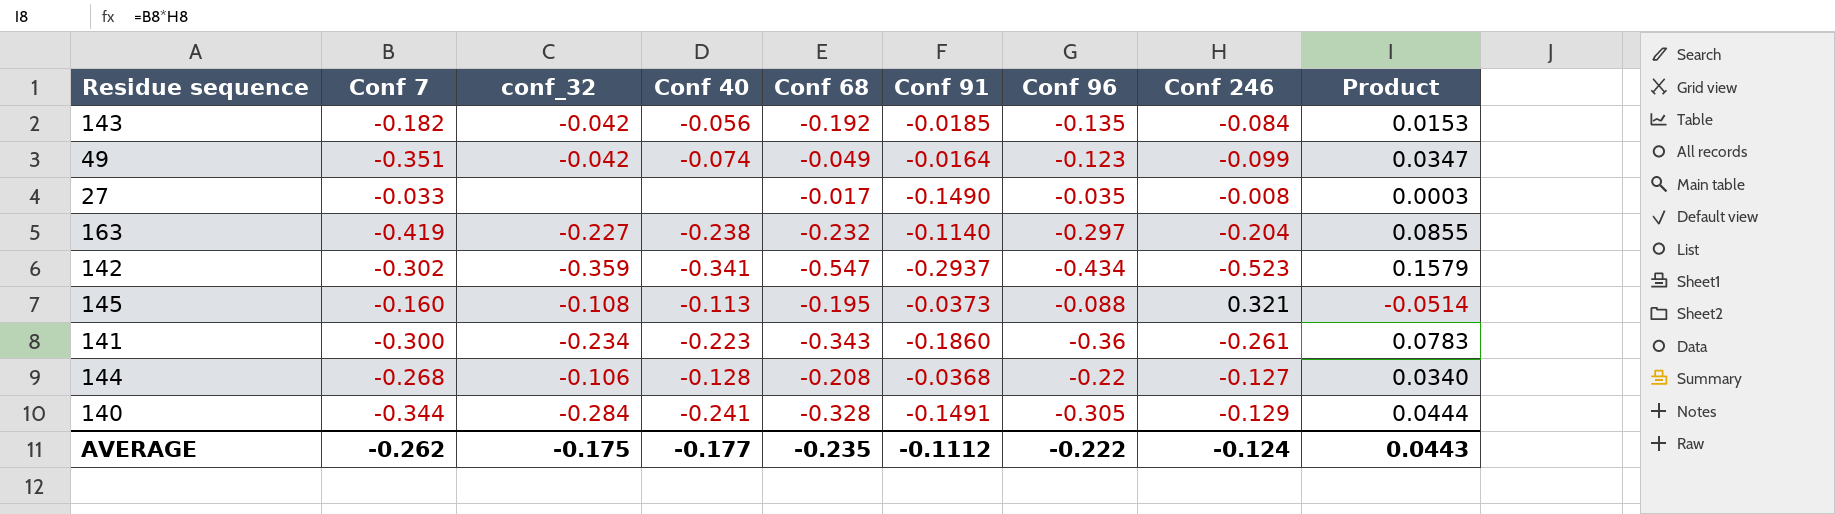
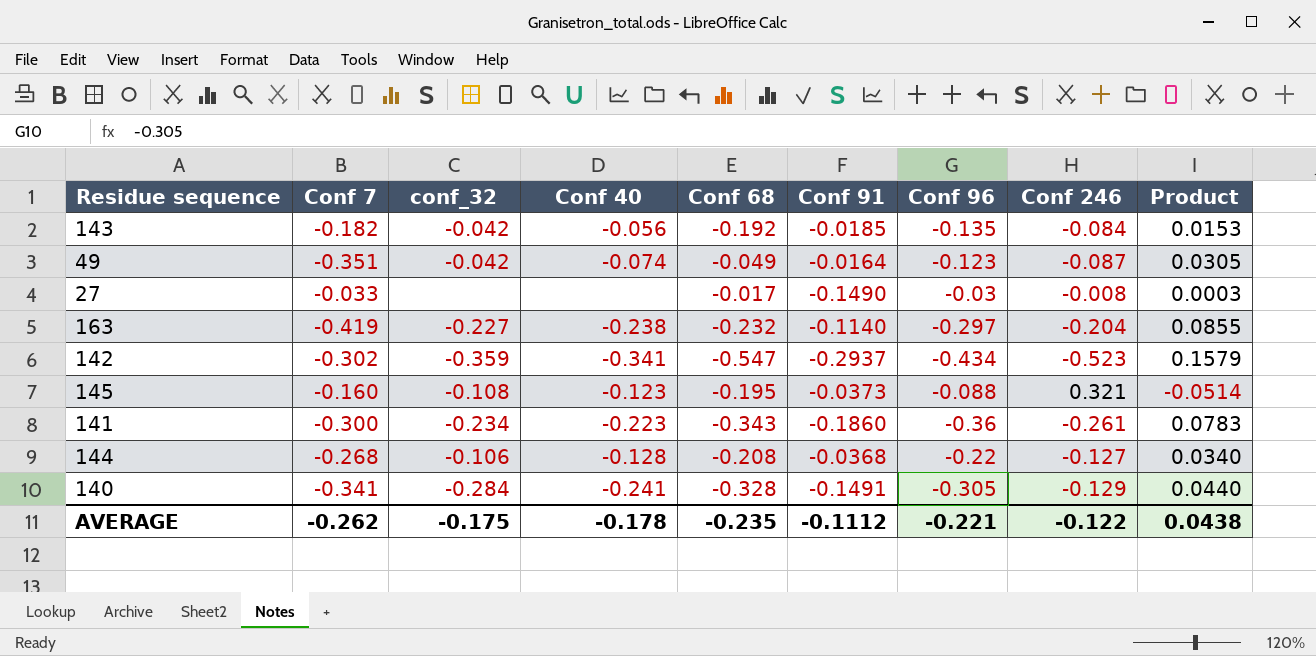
49 | Conf 246: -0.099 -> -0.087
49 | Product: 0.0347 -> 0.0305
27 | Conf 96: -0.035 -> -0.03
145 | Conf 40: -0.113 -> -0.123
140 | Conf 7: -0.344 -> -0.341
140 | Product: 0.0444 -> 0.0440
AVERAGE | Conf 40: -0.177 -> -0.178
AVERAGE | Conf 96: -0.222 -> -0.221
AVERAGE | Conf 246: -0.124 -> -0.122
AVERAGE | Product: 0.0443 -> 0.0438

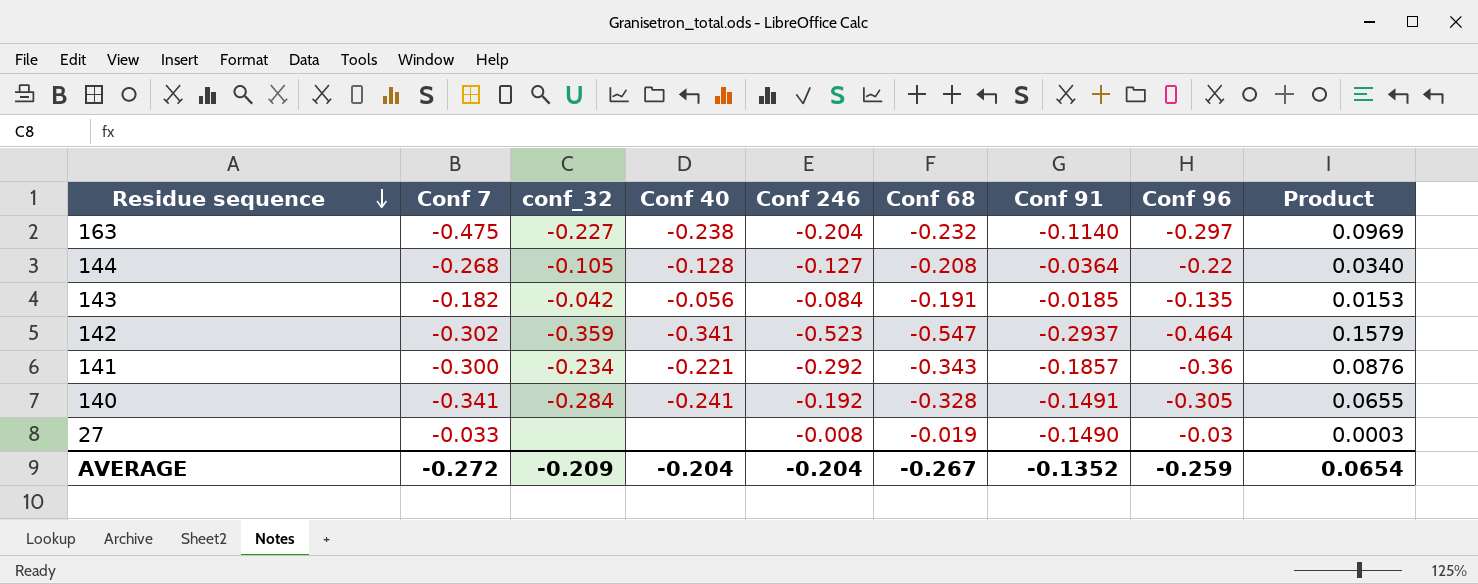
row order: none -> Residue sequence descending
column Conf 246 | position: 8 -> 5
row 49: -0.351 | -0.042 | -0.074 | -0.049 | -0.0164 | -0.123 | -0.087 | 0.0305 -> none
row 145: -0.160 | -0.108 | -0.123 | -0.195 | -0.0373 | -0.088 | 0.321 | -0.0514 -> none
163 | Conf 7: -0.419 -> -0.475
163 | Product: 0.0855 -> 0.0969
144 | conf_32: -0.106 -> -0.105
144 | Conf 91: -0.0368 -> -0.0364
143 | Conf 68: -0.192 -> -0.191
142 | Conf 96: -0.434 -> -0.464
141 | Conf 40: -0.223 -> -0.221
141 | Conf 246: -0.261 -> -0.292
141 | Conf 91: -0.1860 -> -0.1857
141 | Product: 0.0783 -> 0.0876
140 | Conf 246: -0.129 -> -0.192
140 | Product: 0.0440 -> 0.0655
27 | Conf 68: -0.017 -> -0.019
AVERAGE | Conf 7: -0.262 -> -0.272
AVERAGE | conf_32: -0.175 -> -0.209
AVERAGE | Conf 40: -0.178 -> -0.204
AVERAGE | Conf 246: -0.122 -> -0.204
AVERAGE | Conf 68: -0.235 -> -0.267
AVERAGE | Conf 91: -0.1112 -> -0.1352
AVERAGE | Conf 96: -0.221 -> -0.259
AVERAGE | Product: 0.0438 -> 0.0654

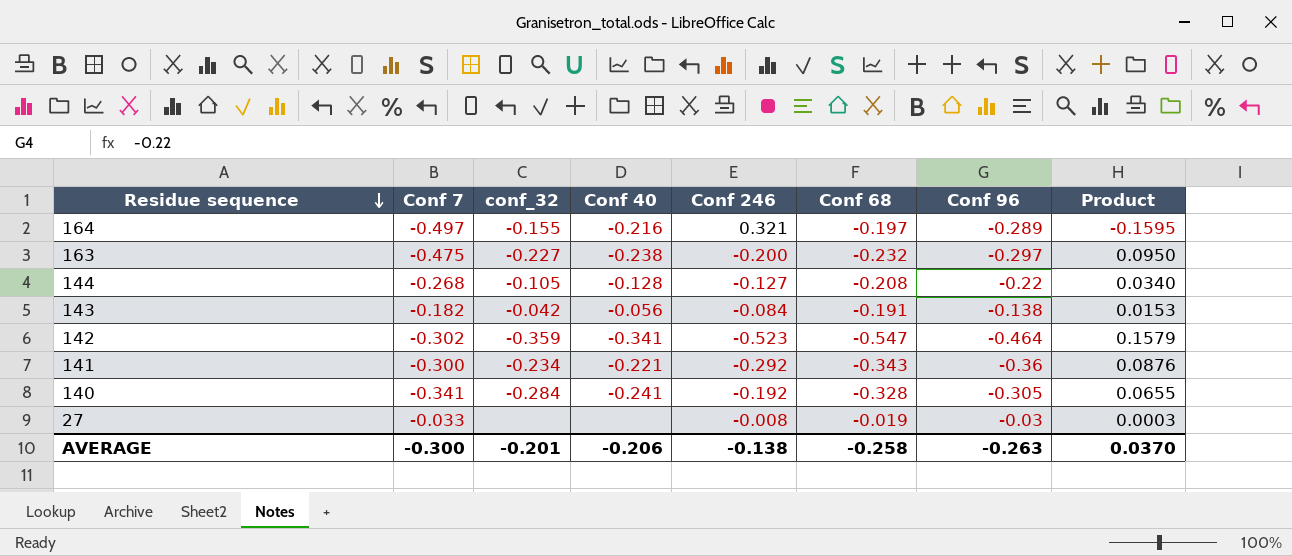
column Conf 91 | position: 7 -> none
row 164: none -> -0.497 | -0.155 | -0.216 | 0.321 | -0.197 | -0.289 | -0.1595
163 | Conf 246: -0.204 -> -0.200
163 | Product: 0.0969 -> 0.0950
143 | Conf 96: -0.135 -> -0.138
AVERAGE | Conf 7: -0.272 -> -0.300
AVERAGE | conf_32: -0.209 -> -0.201
AVERAGE | Conf 40: -0.204 -> -0.206
AVERAGE | Conf 246: -0.204 -> -0.138
AVERAGE | Conf 68: -0.267 -> -0.258
AVERAGE | Conf 96: -0.259 -> -0.263
AVERAGE | Product: 0.0654 -> 0.0370

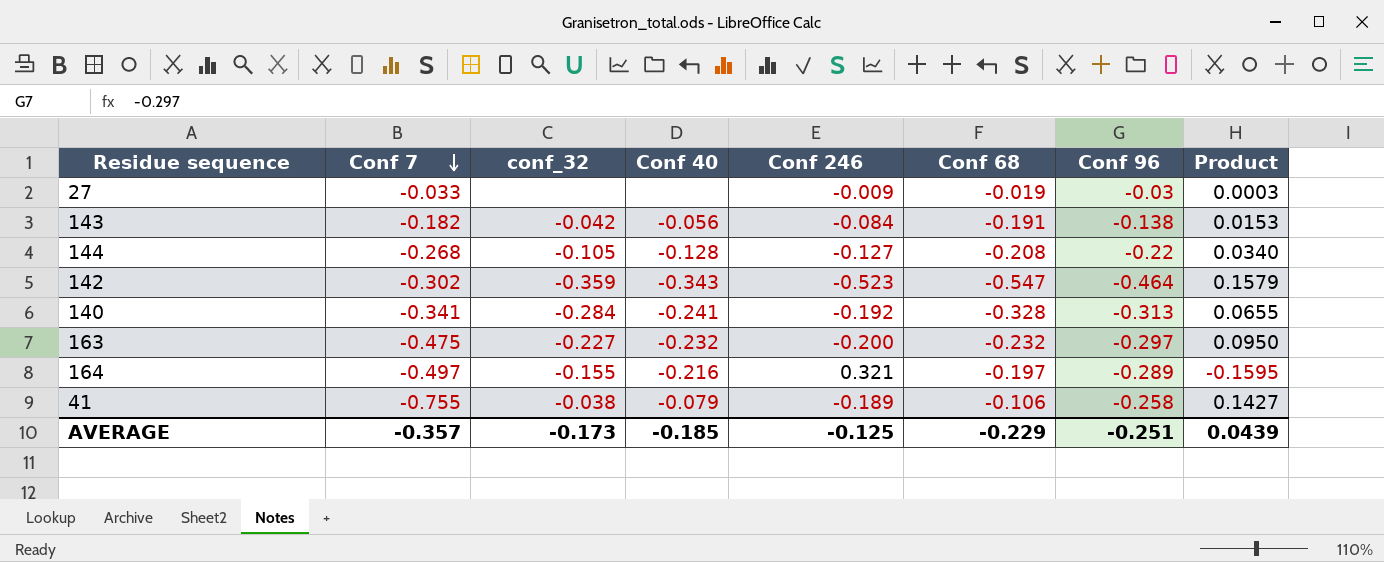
row order: Residue sequence descending -> Conf 7 descending
row 141: -0.300 | -0.234 | -0.221 | -0.292 | -0.343 | -0.36 | 0.0876 -> none
27 | Conf 246: -0.008 -> -0.009
142 | Conf 40: -0.341 -> -0.343
140 | Conf 96: -0.305 -> -0.313
163 | Conf 40: -0.238 -> -0.232
row 41: none -> -0.755 | -0.038 | -0.079 | -0.189 | -0.106 | -0.258 | 0.1427
AVERAGE | Conf 7: -0.300 -> -0.357
AVERAGE | conf_32: -0.201 -> -0.173
AVERAGE | Conf 40: -0.206 -> -0.185
AVERAGE | Conf 246: -0.138 -> -0.125
AVERAGE | Conf 68: -0.258 -> -0.229
AVERAGE | Conf 96: -0.263 -> -0.251
AVERAGE | Product: 0.0370 -> 0.0439

